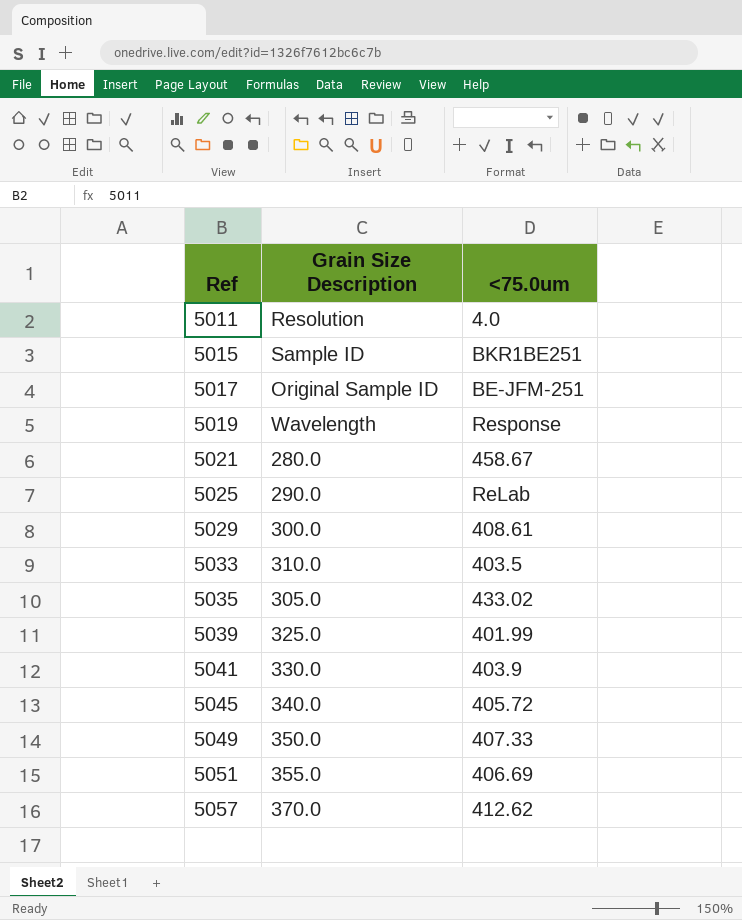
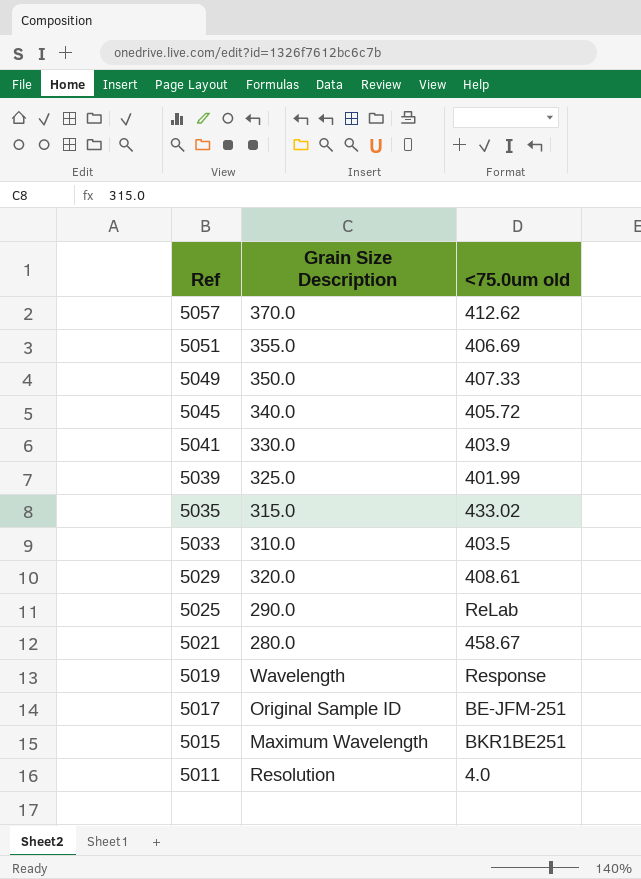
row order: Ref ascending -> Ref descending
column name: <75.0um -> <75.0um old
5035 | Grain Size Description: 305.0 -> 315.0
5029 | Grain Size Description: 300.0 -> 320.0
5015 | Grain Size Description: Sample ID -> Maximum Wavelength

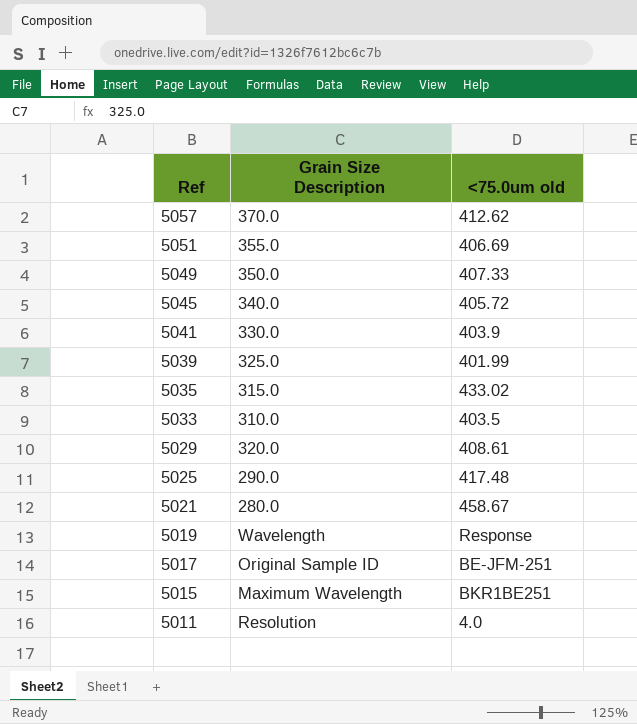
5025 | <75.0um old: ReLab -> 417.48

